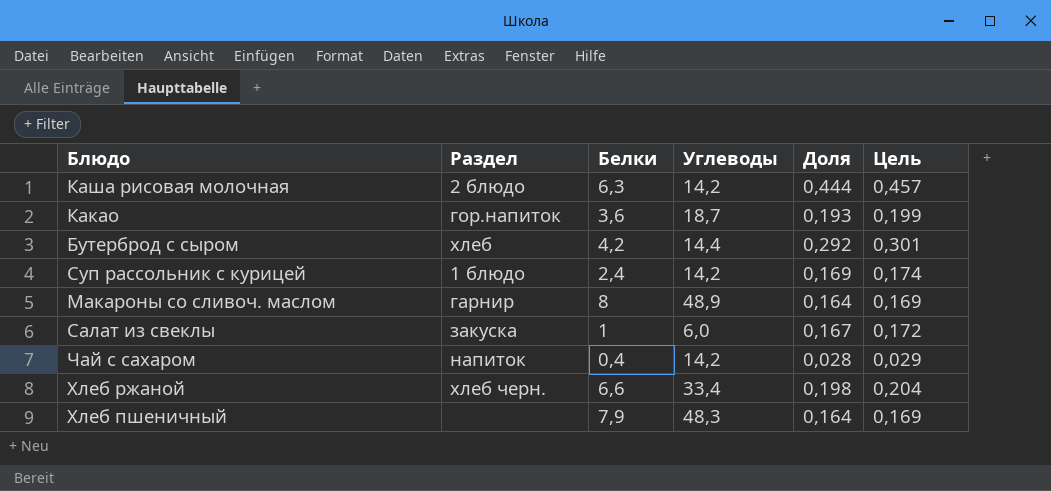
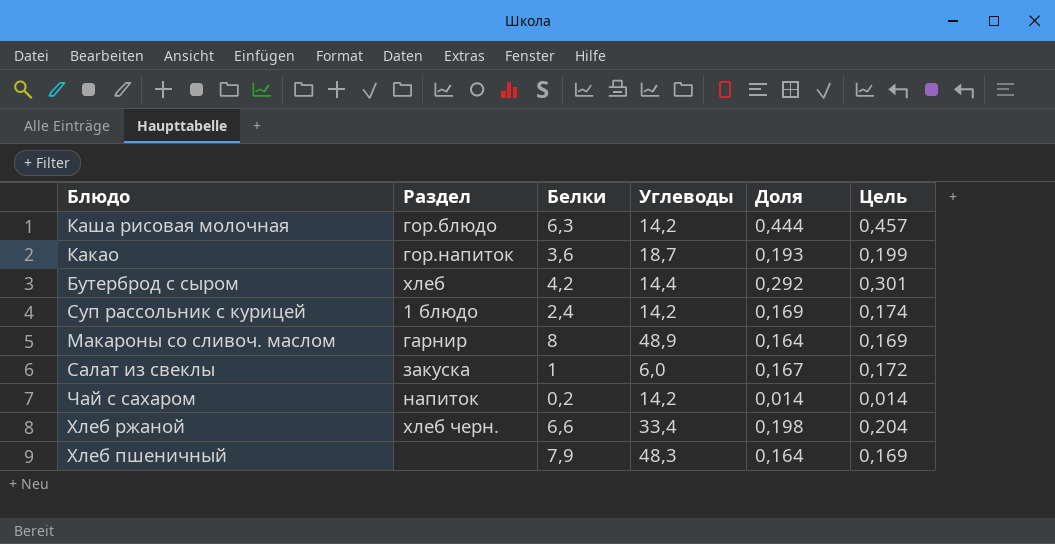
Каша рисовая молочная | Раздел: 2 блюдо -> гор.блюдо
Чай с сахаром | Белки: 0,4 -> 0,2
Чай с сахаром | Доля: 0,028 -> 0,014
Чай с сахаром | Цель: 0,029 -> 0,014

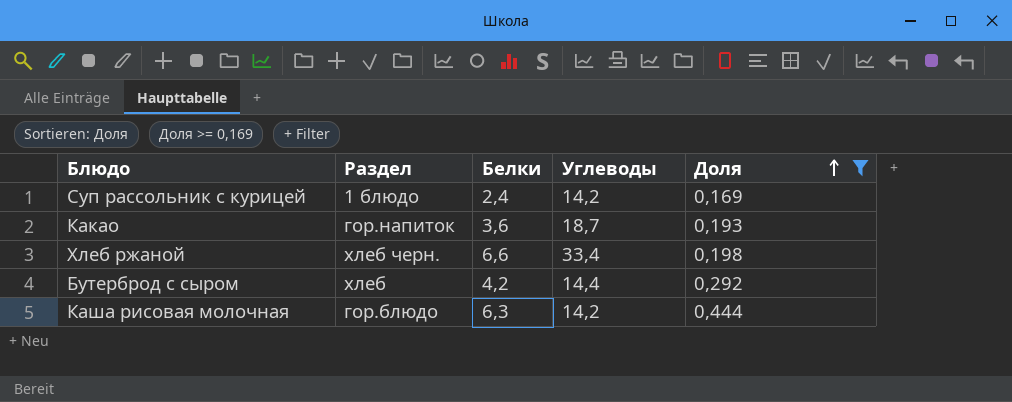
filter: none -> Доля >= 0,169
row order: none -> Доля ascending
column Цель | formula: [Доля] * 1,03 -> none

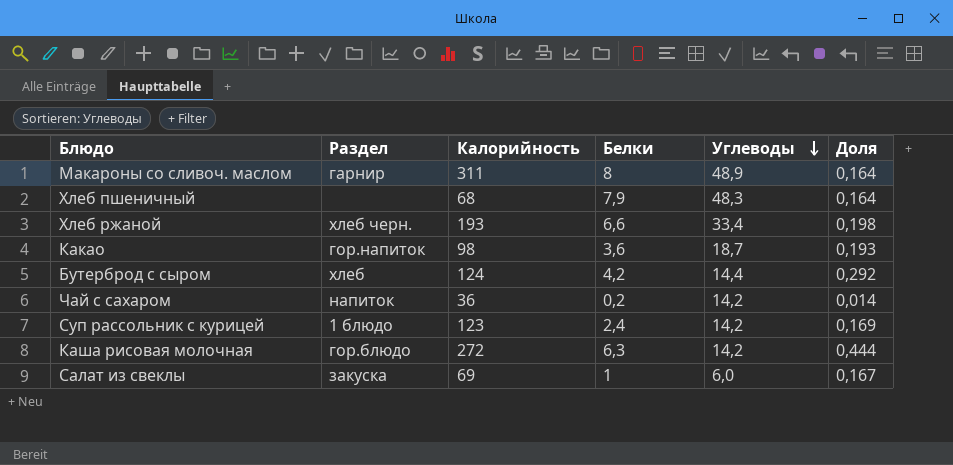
filter: Доля >= 0,169 -> none
row order: Доля ascending -> Углеводы descending
column Калорийность | position: none -> 3

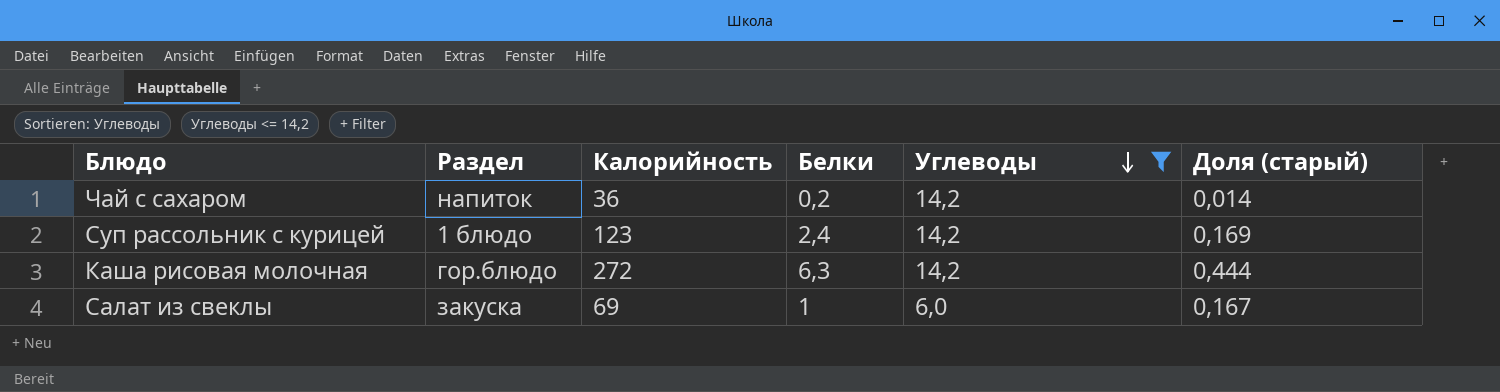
filter: none -> Углеводы <= 14,2
column name: Доля -> Доля (старый)

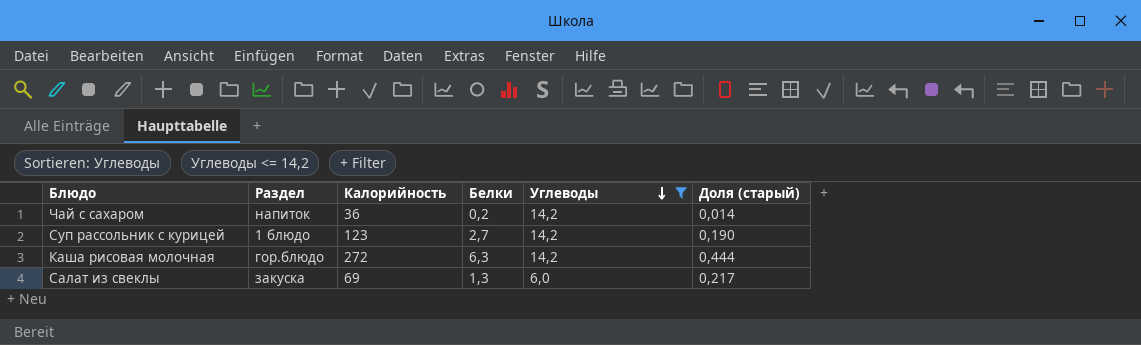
Суп рассольник с курицей | Белки: 2,4 -> 2,7
Суп рассольник с курицей | Доля (старый): 0,169 -> 0,190
Салат из свеклы | Белки: 1 -> 1,3
Салат из свеклы | Доля (старый): 0,167 -> 0,217

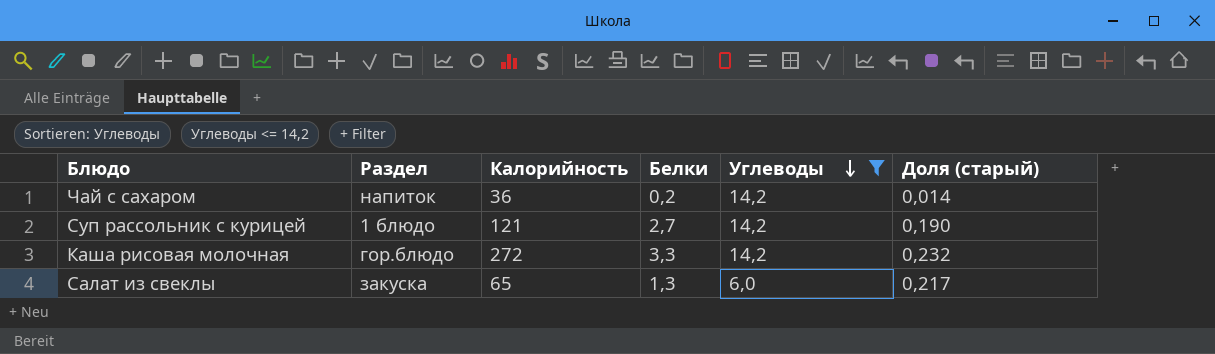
Суп рассольник с курицей | Калорийность: 123 -> 121
Каша рисовая молочная | Белки: 6,3 -> 3,3
Каша рисовая молочная | Доля (старый): 0,444 -> 0,232
Салат из свеклы | Калорийность: 69 -> 65

